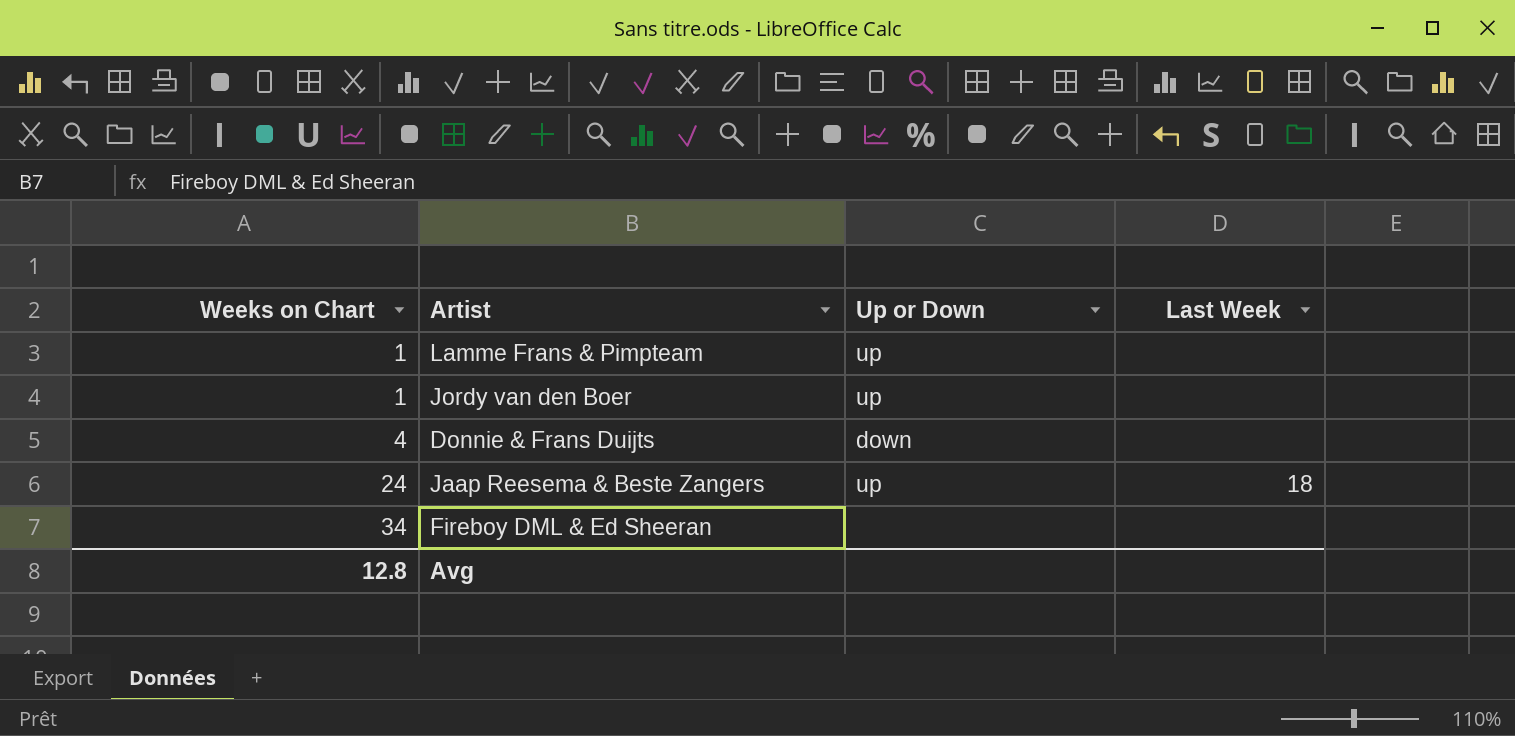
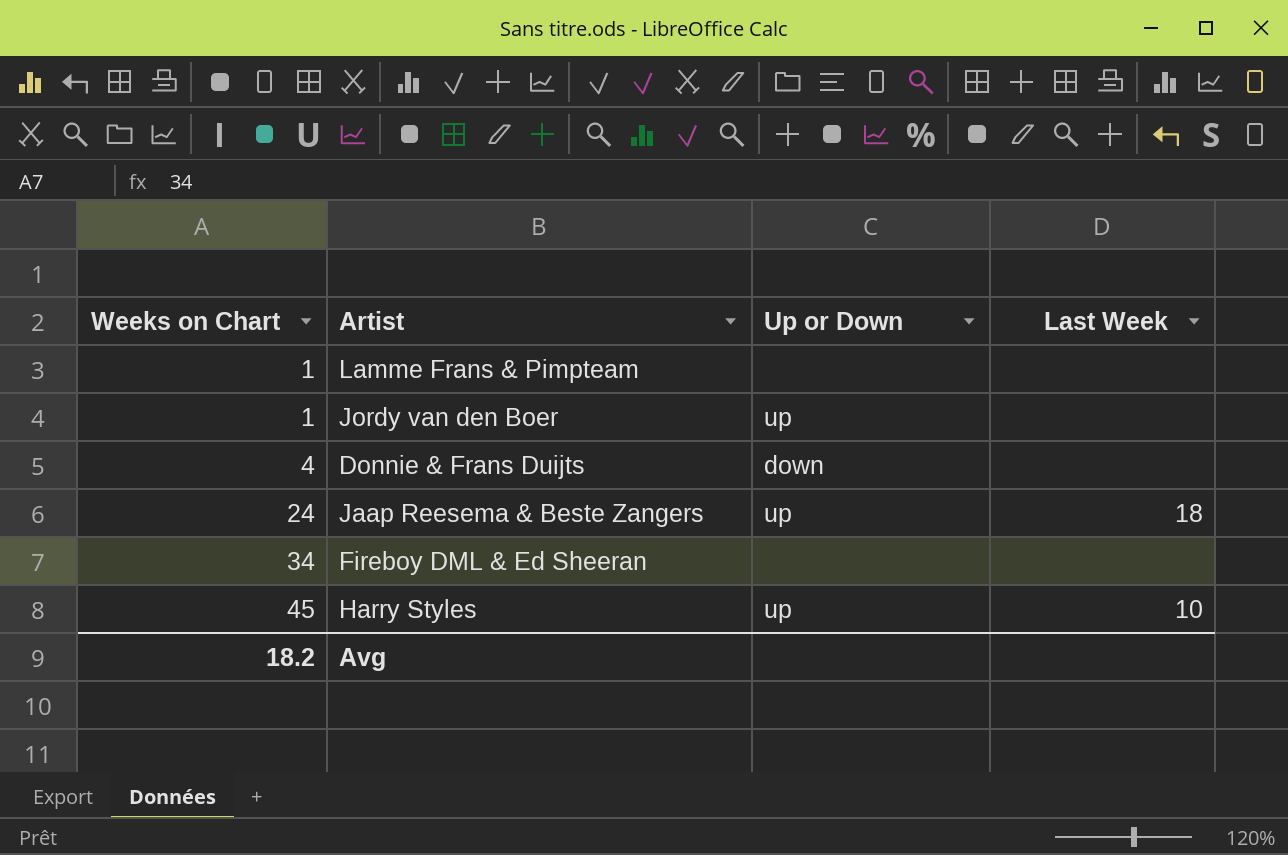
Lamme Frans & Pimpteam | Up or Down: up -> none
row Harry Styles: none -> 45 | up | 10
Avg | Weeks on Chart: 12.8 -> 18.2

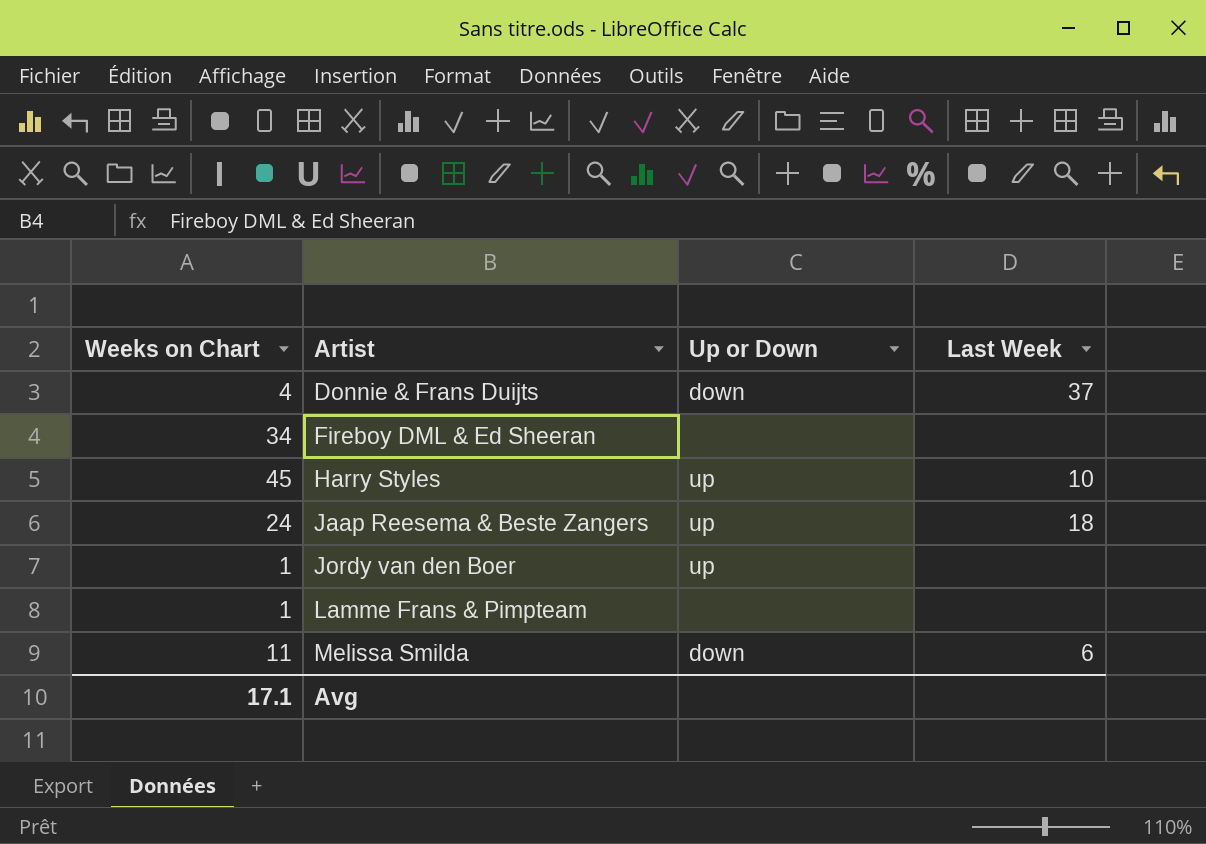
row order: Weeks on Chart ascending -> Artist ascending
Donnie & Frans Duijts | Last Week: none -> 37
row Melissa Smilda: none -> 11 | down | 6
Avg | Weeks on Chart: 18.2 -> 17.1

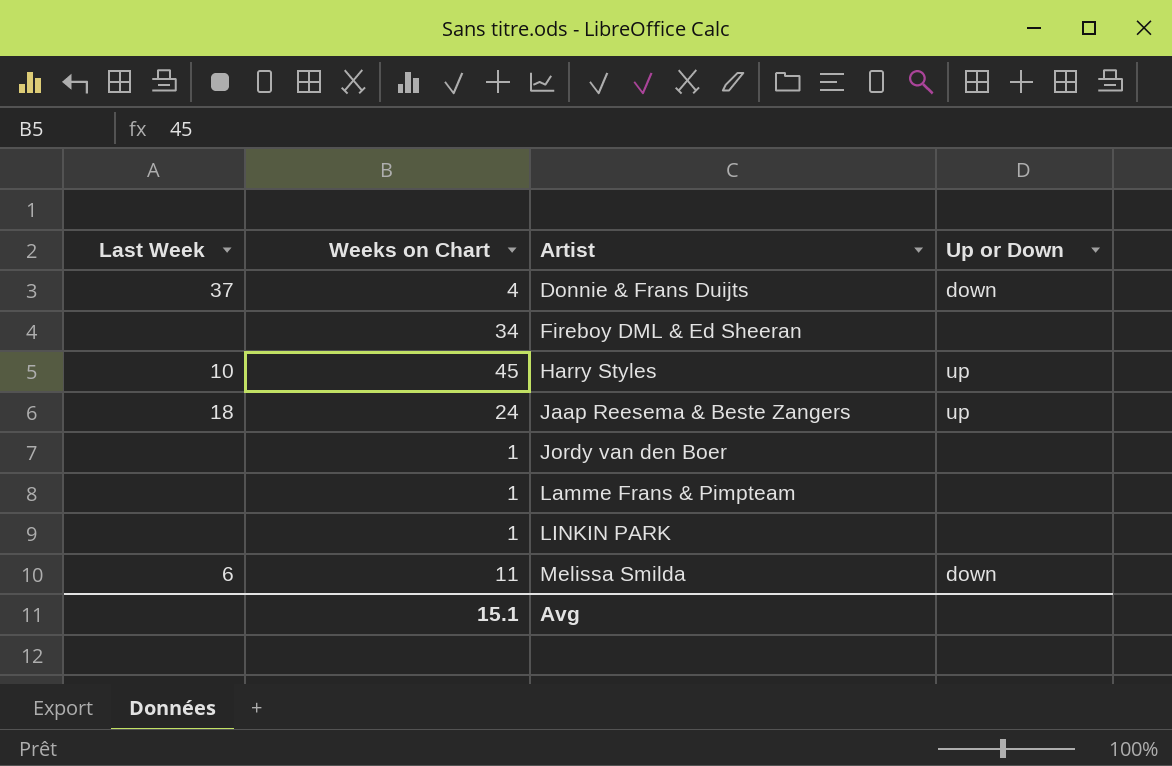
column Last Week | position: 4 -> 1
Jordy van den Boer | Up or Down: up -> none
row LINKIN PARK: none -> none | 1 | none
Avg | Weeks on Chart: 17.1 -> 15.1

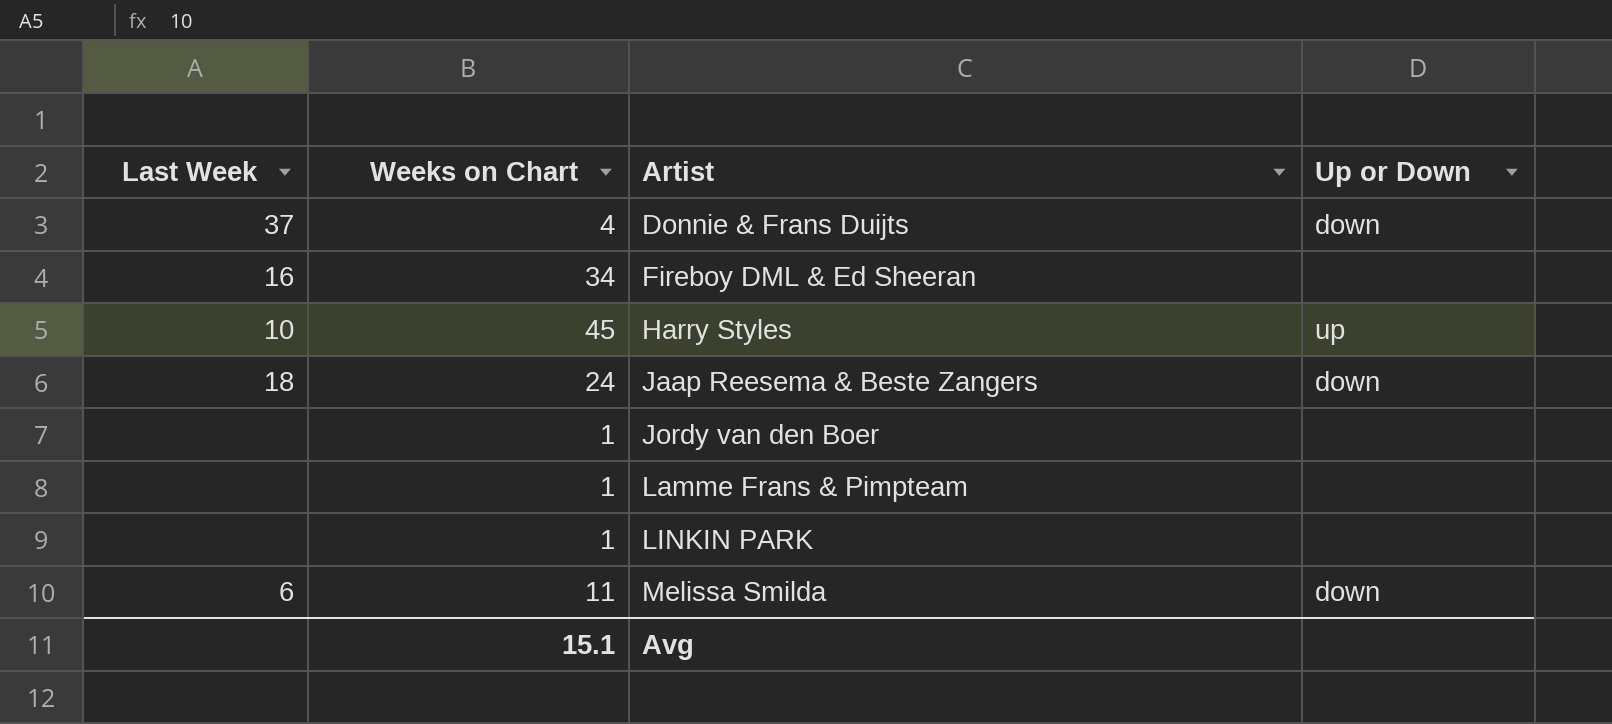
Fireboy DML & Ed Sheeran | Last Week: none -> 16
Jaap Reesema & Beste Zangers | Up or Down: up -> down

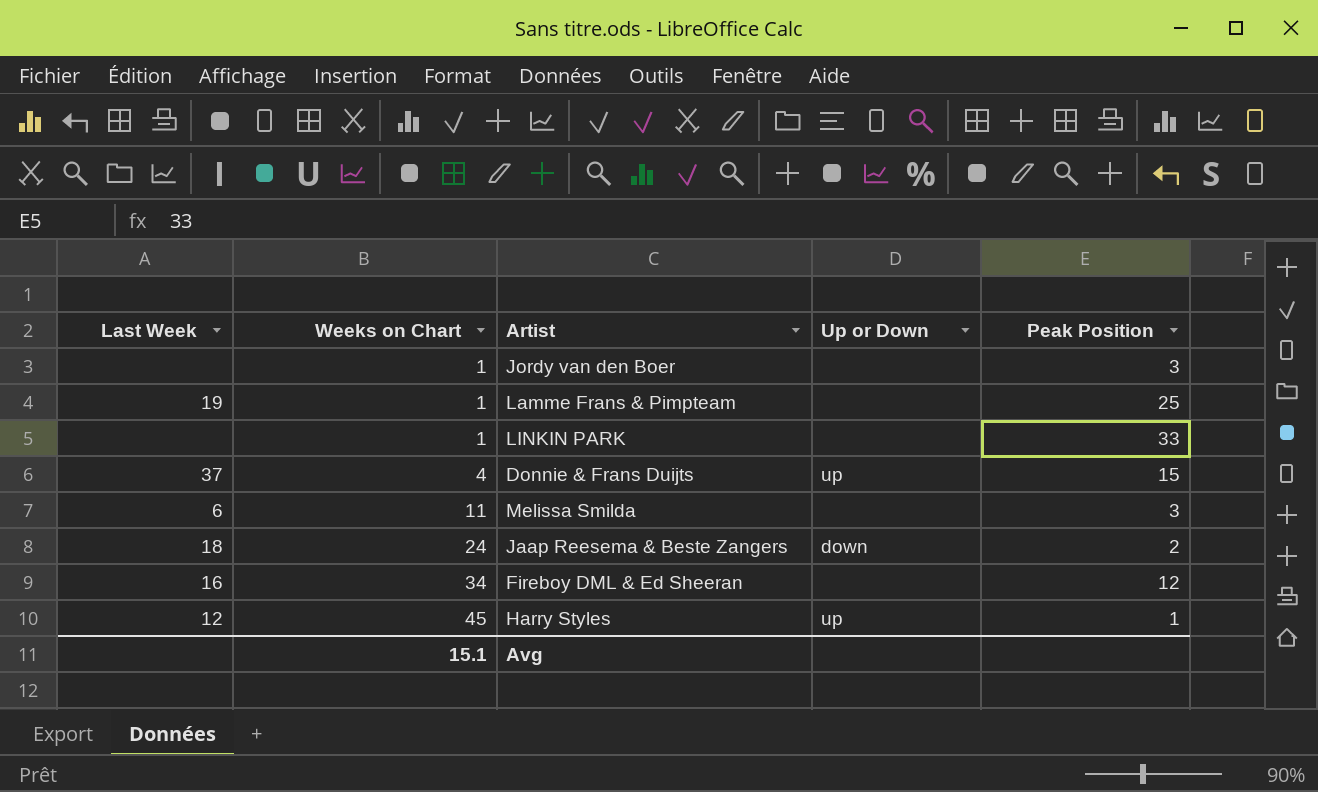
row order: Artist ascending -> Weeks on Chart ascending
column Peak Position | position: none -> 5
Lamme Frans & Pimpteam | Last Week: none -> 19
Donnie & Frans Duijts | Up or Down: down -> up
Melissa Smilda | Up or Down: down -> none
Harry Styles | Last Week: 10 -> 12

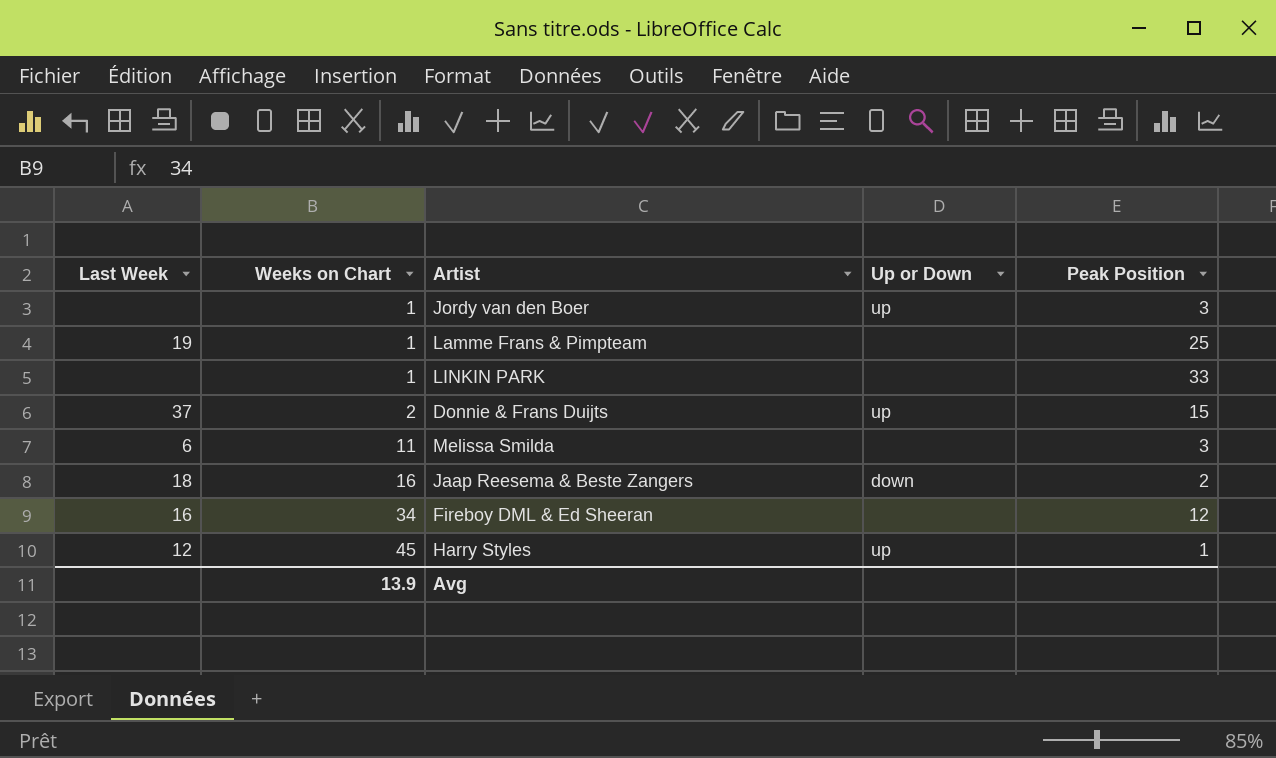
Jordy van den Boer | Up or Down: none -> up
Donnie & Frans Duijts | Weeks on Chart: 4 -> 2
Jaap Reesema & Beste Zangers | Weeks on Chart: 24 -> 16
Avg | Weeks on Chart: 15.1 -> 13.9

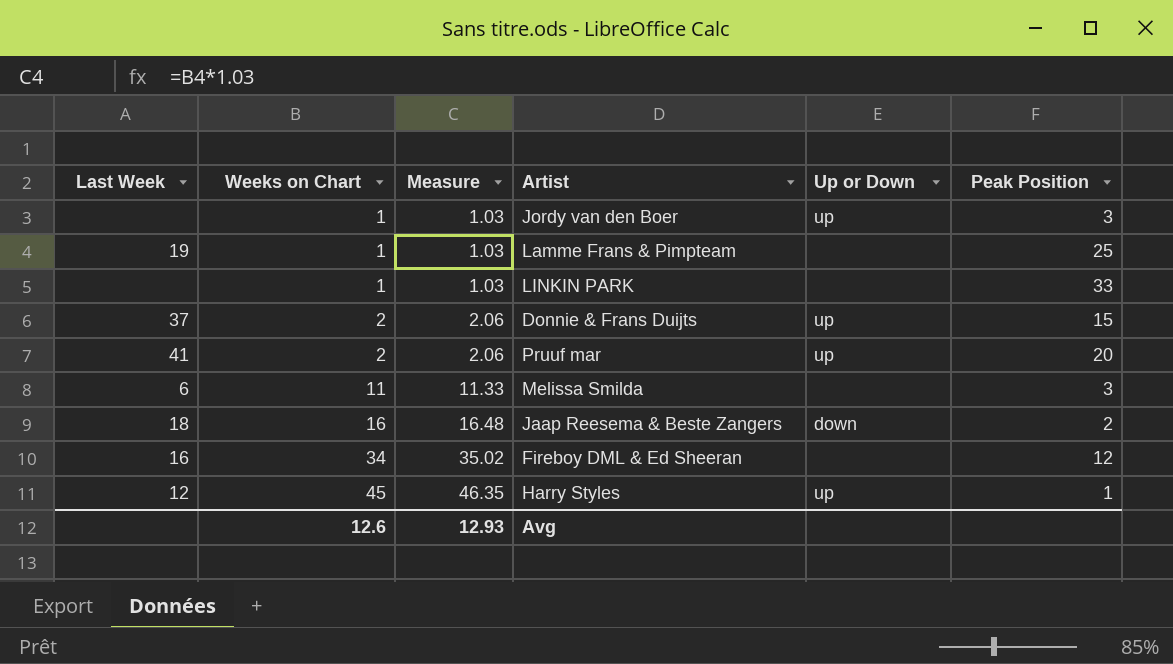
column Measure | formula: none -> [Weeks on Chart] * 1.03
row Pruuf mar: none -> 41 | 2 | 2.06 | up | 20
Avg | Weeks on Chart: 13.9 -> 12.6

